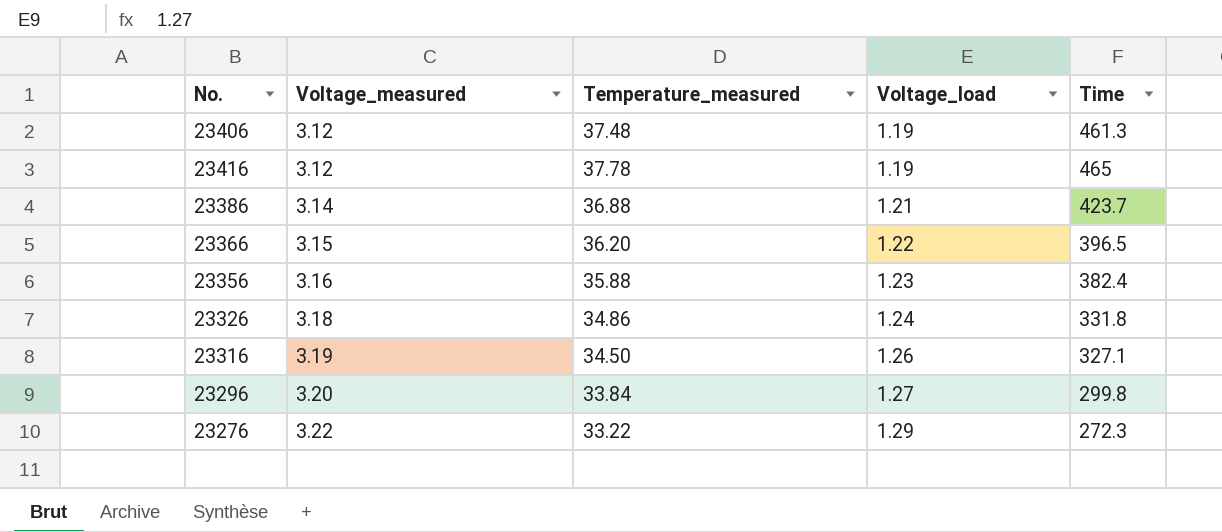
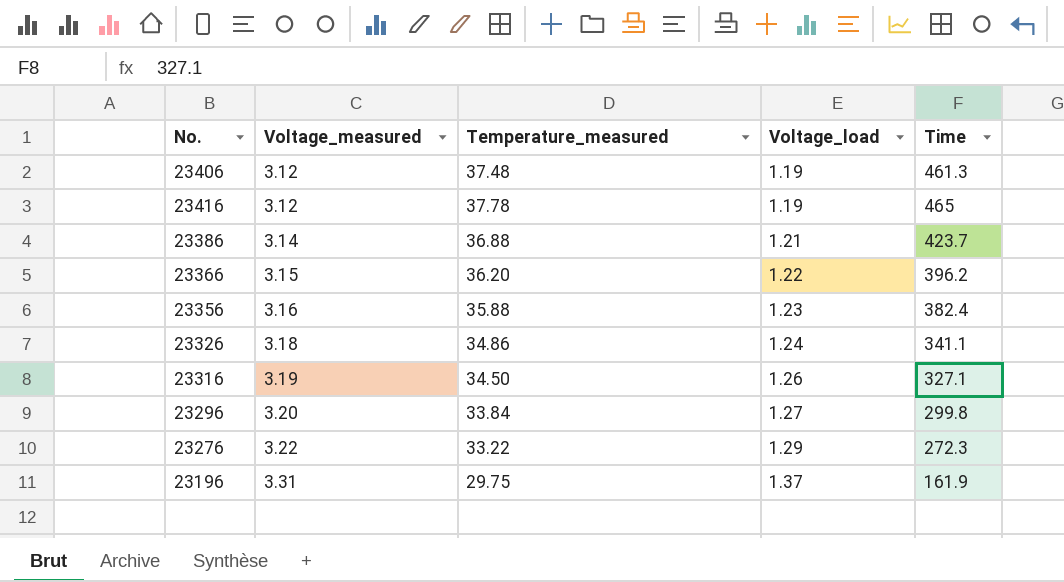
23366 | Time: 396.5 -> 396.2
23326 | Time: 331.8 -> 341.1
row 23196: none -> 3.31 | 29.75 | 1.37 | 161.9

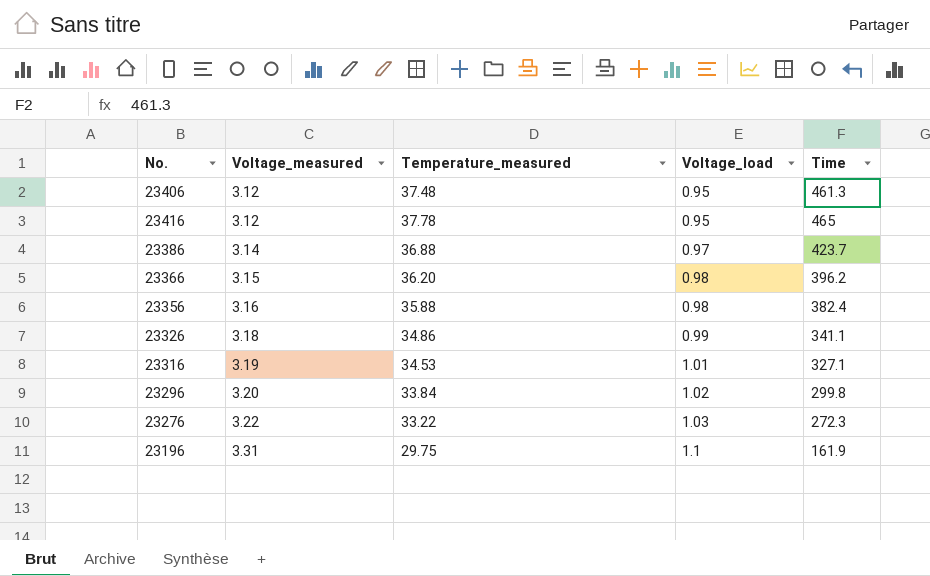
23406 | Voltage_load: 1.19 -> 0.95
23416 | Voltage_load: 1.19 -> 0.95
23386 | Voltage_load: 1.21 -> 0.97
23366 | Voltage_load: 1.22 -> 0.98
23356 | Voltage_load: 1.23 -> 0.98
23326 | Voltage_load: 1.24 -> 0.99
23316 | Temperature_measured: 34.50 -> 34.53
23316 | Voltage_load: 1.26 -> 1.01
23296 | Voltage_load: 1.27 -> 1.02
23276 | Voltage_load: 1.29 -> 1.03
23196 | Voltage_load: 1.37 -> 1.1

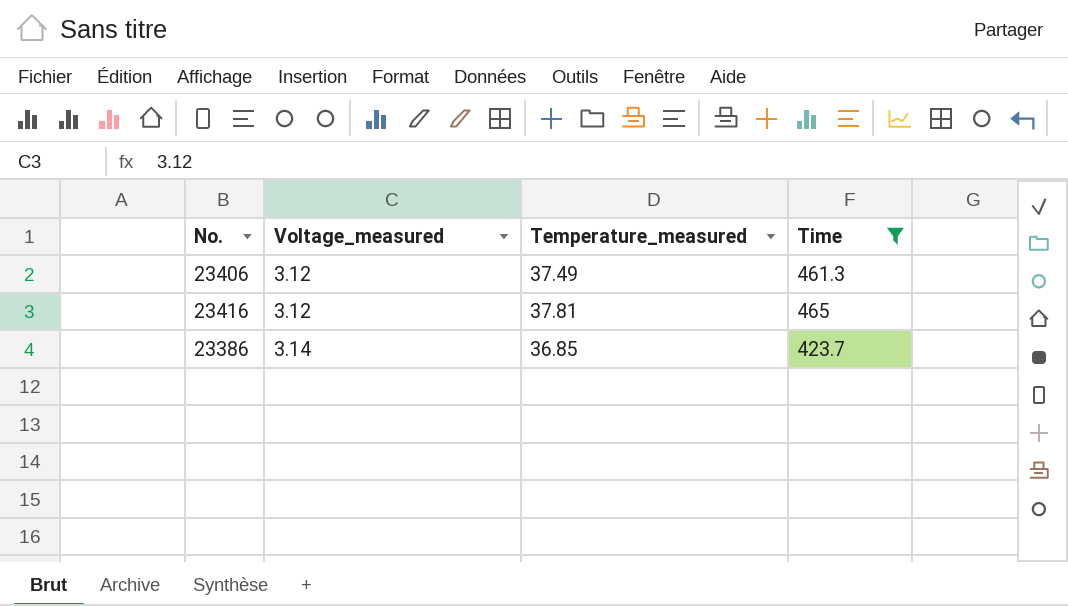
filter: none -> Time >= 423.7
column Voltage_load | position: 4 -> none
23406 | Temperature_measured: 37.48 -> 37.49
23416 | Temperature_measured: 37.78 -> 37.81
23386 | Temperature_measured: 36.88 -> 36.85

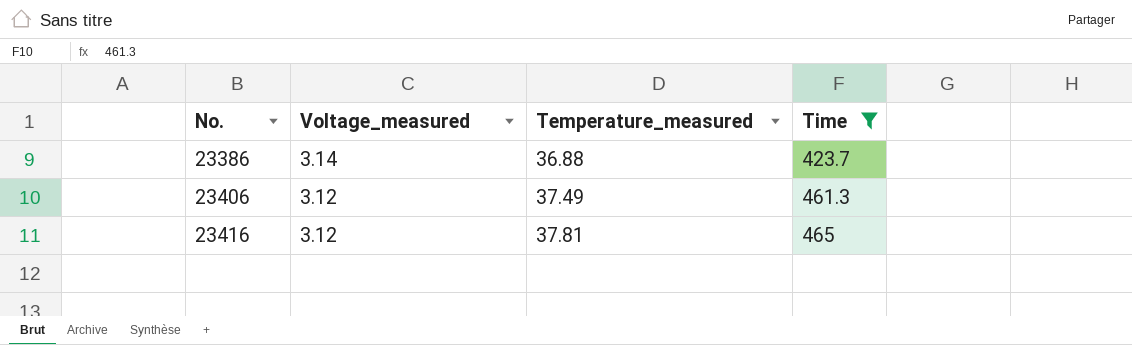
row order: Voltage_measured ascending -> No. ascending
23386 | Temperature_measured: 36.85 -> 36.88

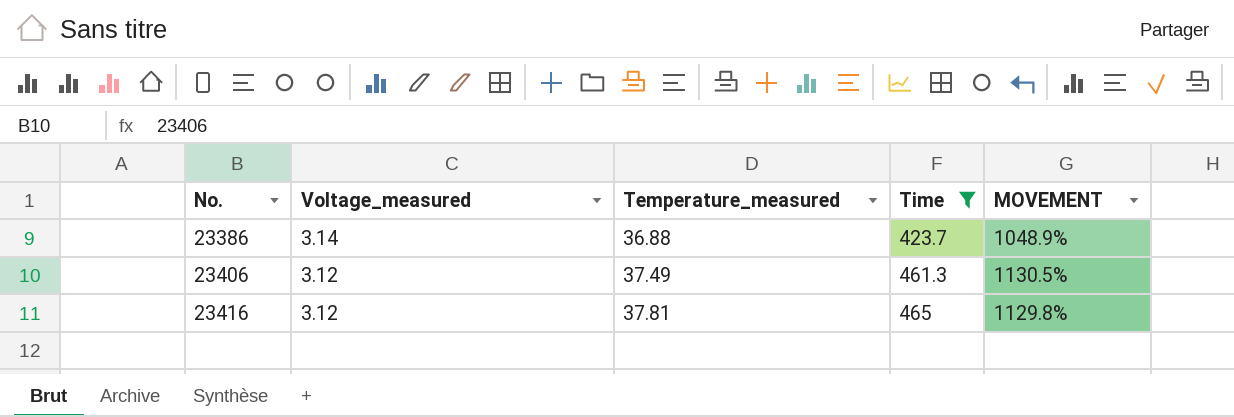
column MOVEMENT | formula: none -> ([Time] - [Temperature_measured]) / [Temperature_measured]

